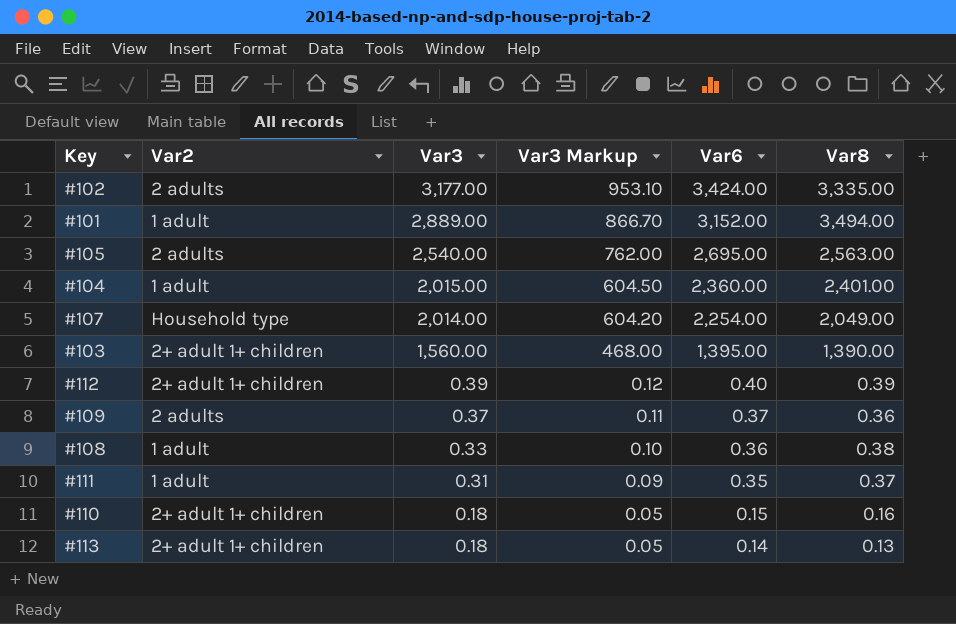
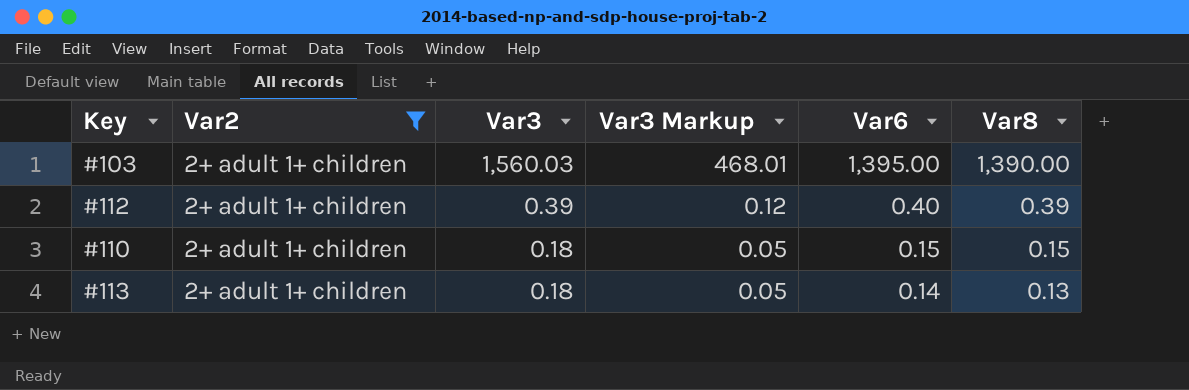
filter: none -> Var2 = 2+ adult 1+ children
#103 | Var3: 1,560.00 -> 1,560.03
#103 | Var3 Markup: 468.00 -> 468.01
#110 | Var8: 0.16 -> 0.15

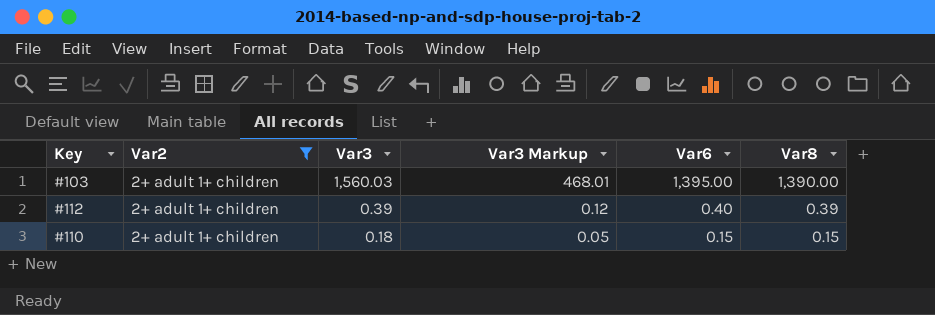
row #113: 2+ adult 1+ children | 0.18 | 0.05 | 0.14 | 0.13 -> none

